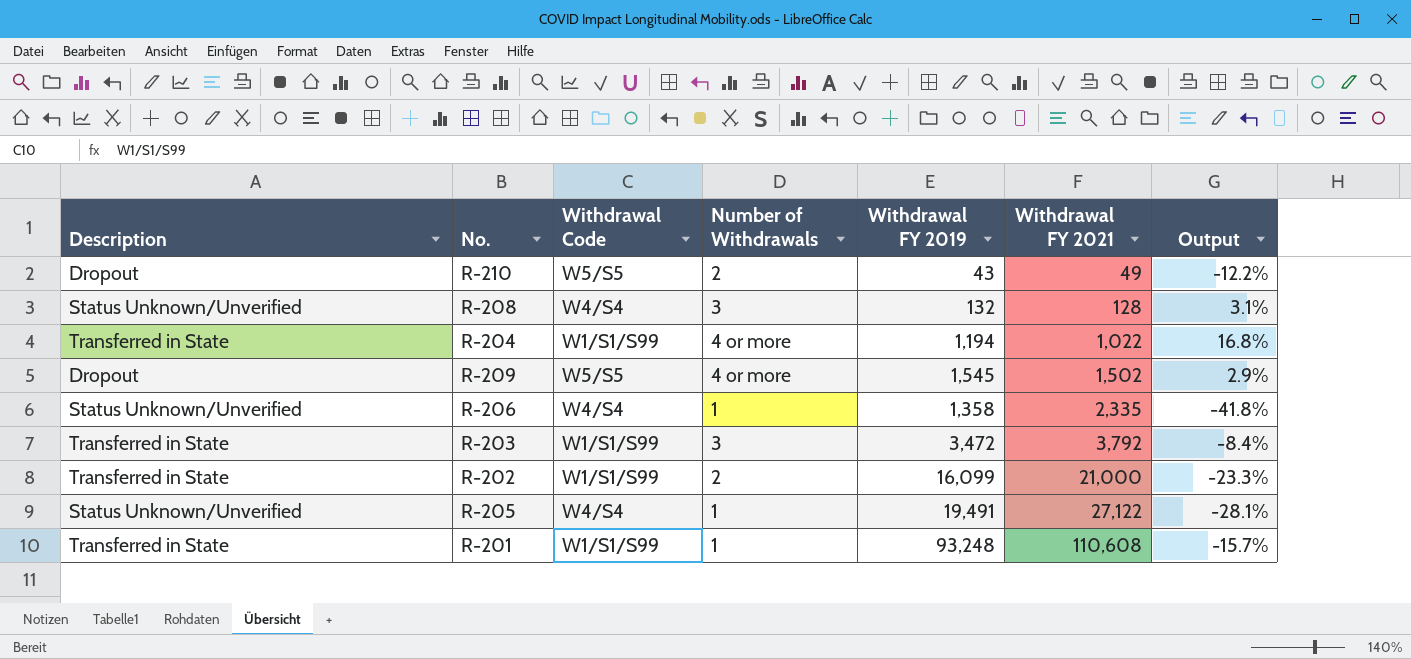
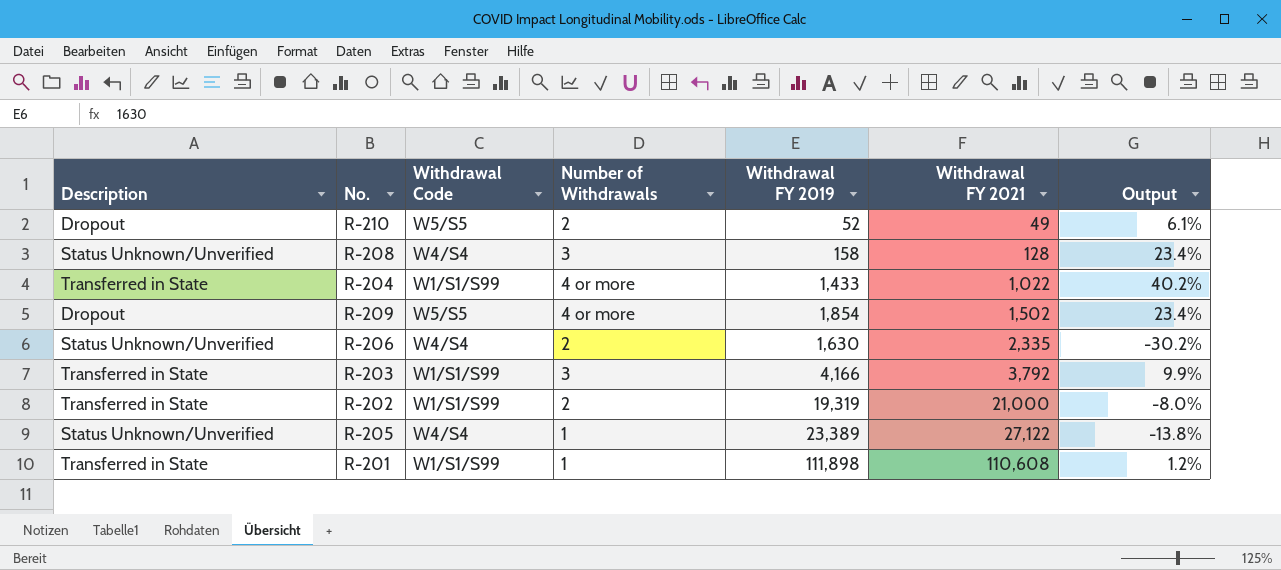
R-210 | Withdrawal FY 2019: 43 -> 52
R-210 | Output: -12.2% -> 6.1%
R-208 | Withdrawal FY 2019: 132 -> 158
R-208 | Output: 3.1% -> 23.4%
R-204 | Withdrawal FY 2019: 1,194 -> 1,433
R-204 | Output: 16.8% -> 40.2%
R-209 | Withdrawal FY 2019: 1,545 -> 1,854
R-209 | Output: 2.9% -> 23.4%
R-206 | Number of Withdrawals: 1 -> 2
R-206 | Withdrawal FY 2019: 1,358 -> 1,630
R-206 | Output: -41.8% -> -30.2%
R-203 | Withdrawal FY 2019: 3,472 -> 4,166
R-203 | Output: -8.4% -> 9.9%
R-202 | Withdrawal FY 2019: 16,099 -> 19,319
R-202 | Output: -23.3% -> -8.0%
R-205 | Withdrawal FY 2019: 19,491 -> 23,389
R-205 | Output: -28.1% -> -13.8%
R-201 | Withdrawal FY 2019: 93,248 -> 111,898
R-201 | Output: -15.7% -> 1.2%

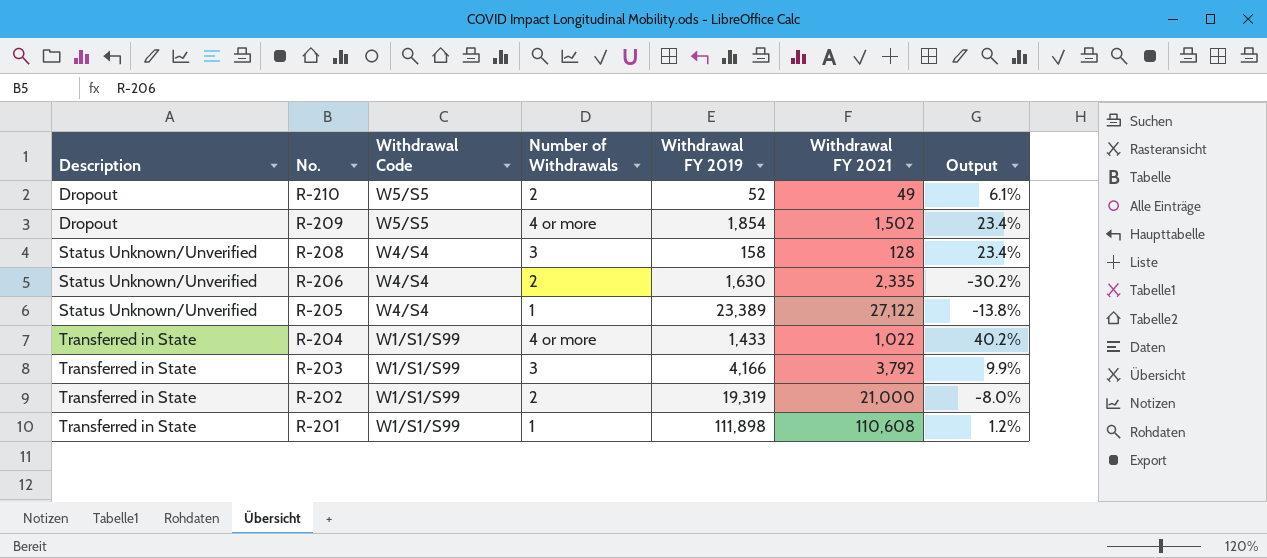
row order: Withdrawal FY 2021 ascending -> Description ascending

